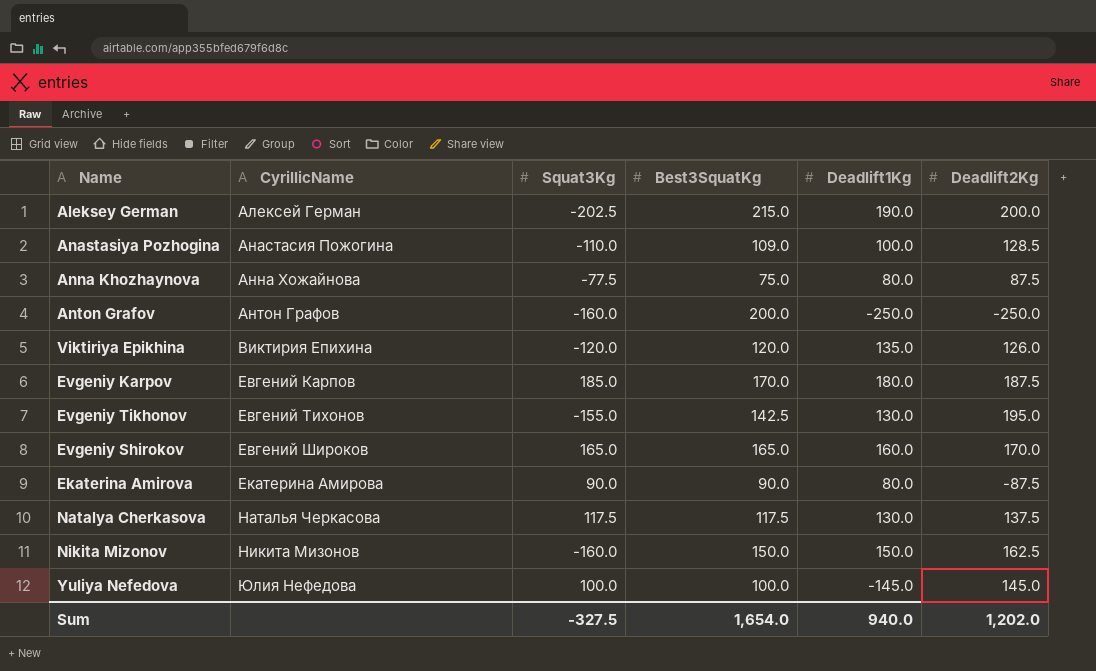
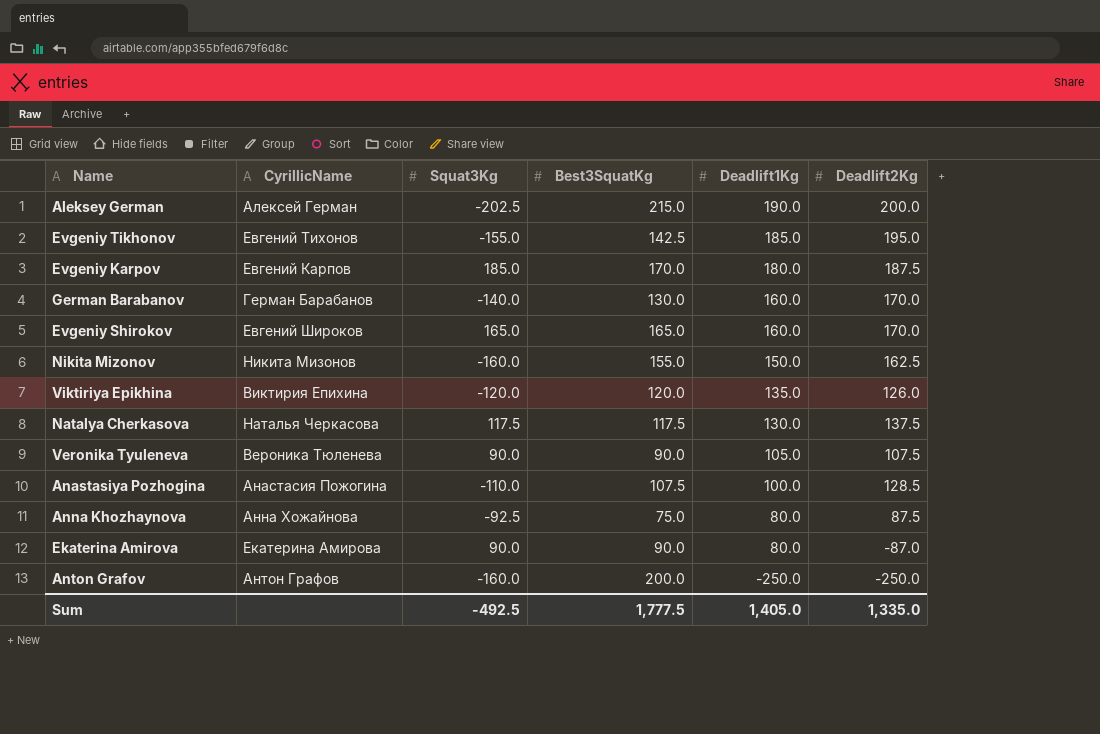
row order: CyrillicName ascending -> Deadlift1Kg descending
row Yuliya Nefedova: Юлия Нефедова | 100.0 | 100.0 | -145.0 | 145.0 -> none
Evgeniy Tikhonov | Deadlift1Kg: 130.0 -> 185.0
row German Barabanov: none -> Герман Барабанов | -140.0 | 130.0 | 160.0 | 170.0
Nikita Mizonov | Best3SquatKg: 150.0 -> 155.0
row Veronika Tyuleneva: none -> Вероника Тюленева | 90.0 | 90.0 | 105.0 | 107.5
Anastasiya Pozhogina | Best3SquatKg: 109.0 -> 107.5
Anna Khozhaynova | Squat3Kg: -77.5 -> -92.5
Ekaterina Amirova | Deadlift2Kg: -87.5 -> -87.0
Sum | Squat3Kg: -327.5 -> -492.5
Sum | Best3SquatKg: 1,654.0 -> 1,777.5
Sum | Deadlift1Kg: 940.0 -> 1,405.0
Sum | Deadlift2Kg: 1,202.0 -> 1,335.0

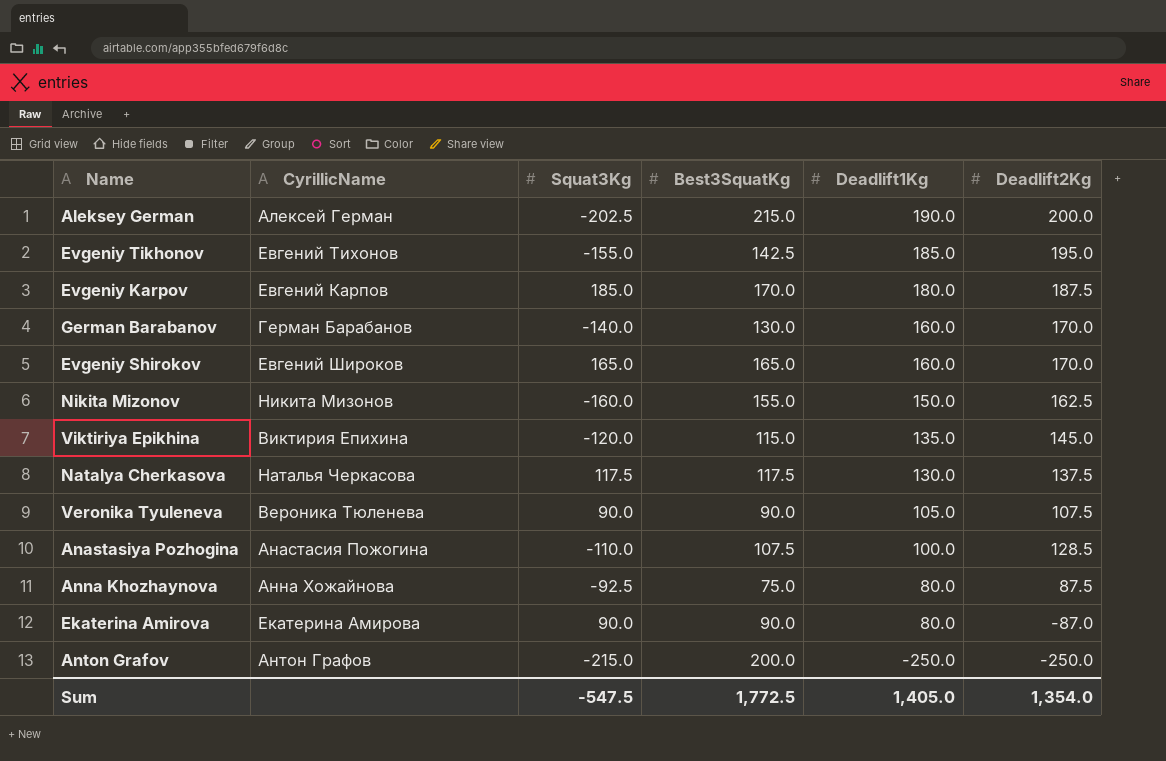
Viktiriya Epikhina | Best3SquatKg: 120.0 -> 115.0
Viktiriya Epikhina | Deadlift2Kg: 126.0 -> 145.0
Anton Grafov | Squat3Kg: -160.0 -> -215.0
Sum | Squat3Kg: -492.5 -> -547.5
Sum | Best3SquatKg: 1,777.5 -> 1,772.5
Sum | Deadlift2Kg: 1,335.0 -> 1,354.0

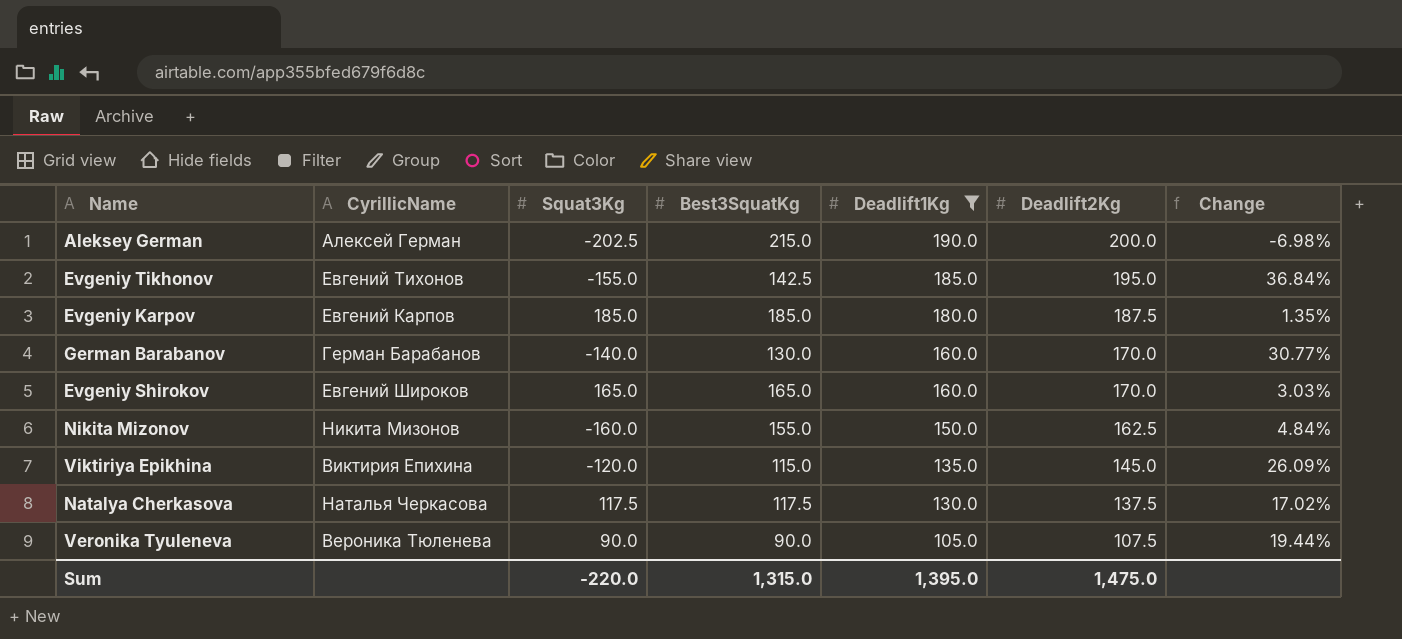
filter: none -> Deadlift1Kg >= 105.0
column Change | formula: none -> ([Deadlift2Kg] - [Best3SquatKg]) / [Best3SquatKg]
Evgeniy Karpov | Best3SquatKg: 170.0 -> 185.0
Sum | Squat3Kg: -547.5 -> -220.0
Sum | Best3SquatKg: 1,772.5 -> 1,315.0
Sum | Deadlift1Kg: 1,405.0 -> 1,395.0
Sum | Deadlift2Kg: 1,354.0 -> 1,475.0

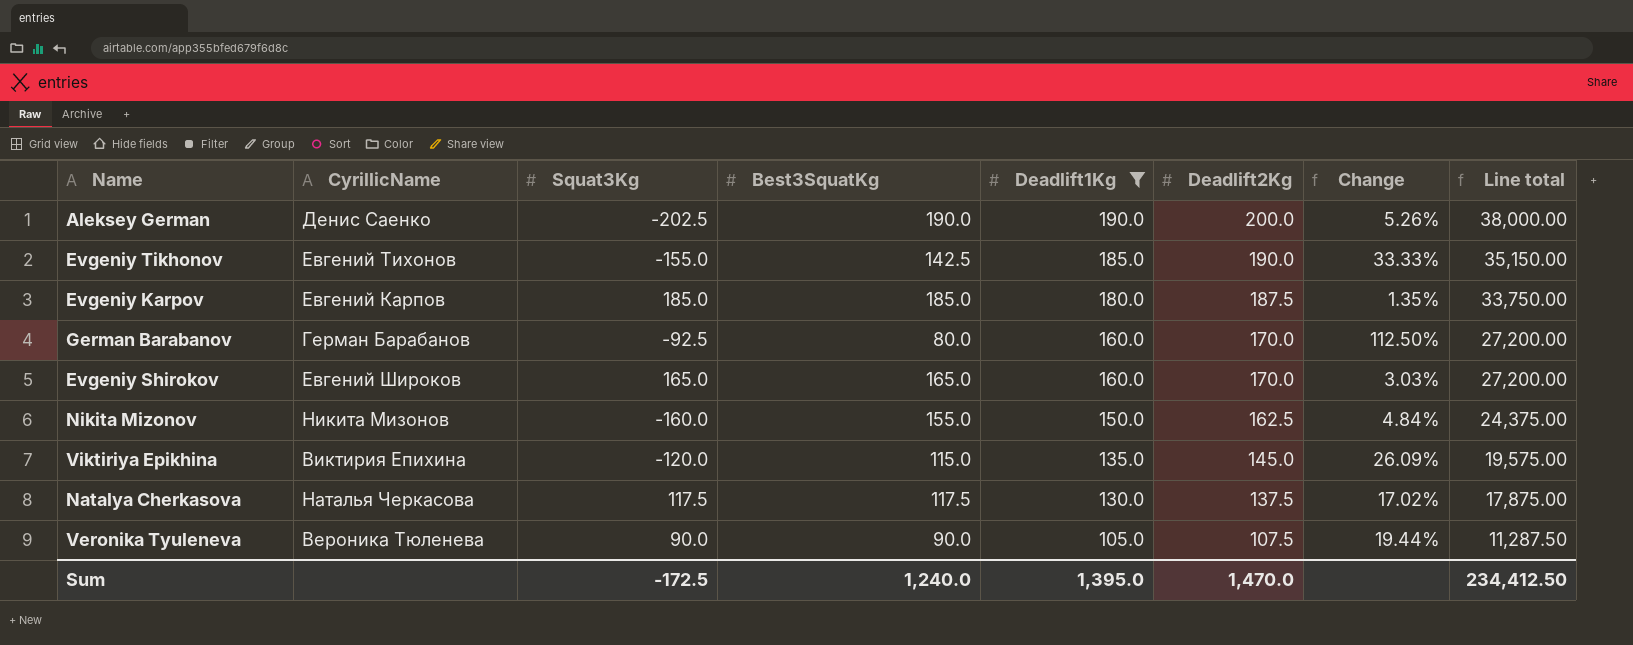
column Line total | formula: none -> [Deadlift1Kg] * [Deadlift2Kg]
Aleksey German | CyrillicName: Алексей Герман -> Денис Саенко
Aleksey German | Best3SquatKg: 215.0 -> 190.0
Aleksey German | Change: -6.98% -> 5.26%
Evgeniy Tikhonov | Deadlift2Kg: 195.0 -> 190.0
Evgeniy Tikhonov | Change: 36.84% -> 33.33%
German Barabanov | Squat3Kg: -140.0 -> -92.5
German Barabanov | Best3SquatKg: 130.0 -> 80.0
German Barabanov | Change: 30.77% -> 112.50%
Sum | Squat3Kg: -220.0 -> -172.5
Sum | Best3SquatKg: 1,315.0 -> 1,240.0
Sum | Deadlift2Kg: 1,475.0 -> 1,470.0

